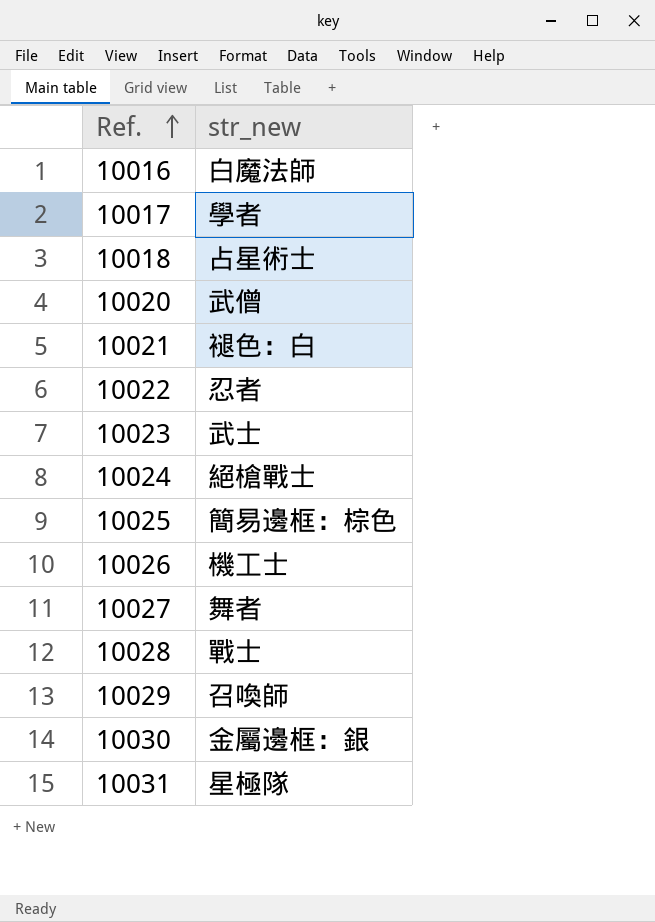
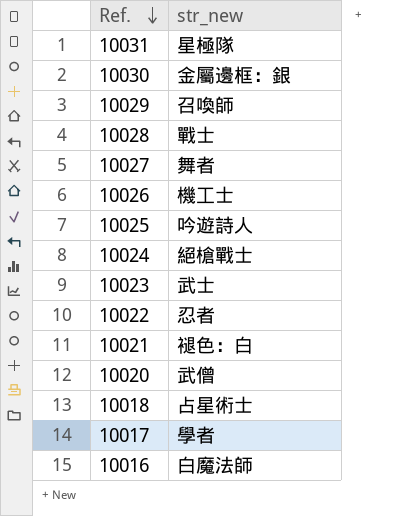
row order: Ref. ascending -> Ref. descending
10025 | str_new: 簡易邊框：棕色 -> 吟遊詩人

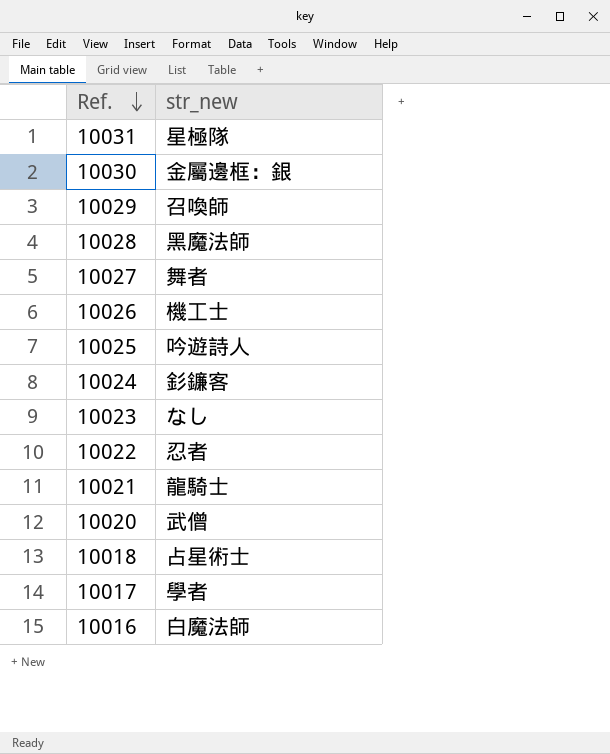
10028 | str_new: 戰士 -> 黑魔法師
10024 | str_new: 絕槍戰士 -> 釤鐮客
10023 | str_new: 武士 -> なし
10021 | str_new: 褪色：白 -> 龍騎士

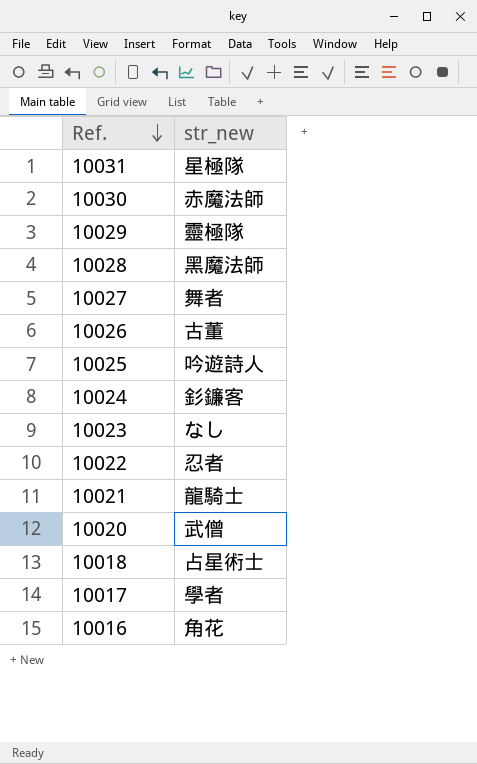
10030 | str_new: 金屬邊框：銀 -> 赤魔法師
10029 | str_new: 召喚師 -> 靈極隊
10026 | str_new: 機工士 -> 古董
10016 | str_new: 白魔法師 -> 角花

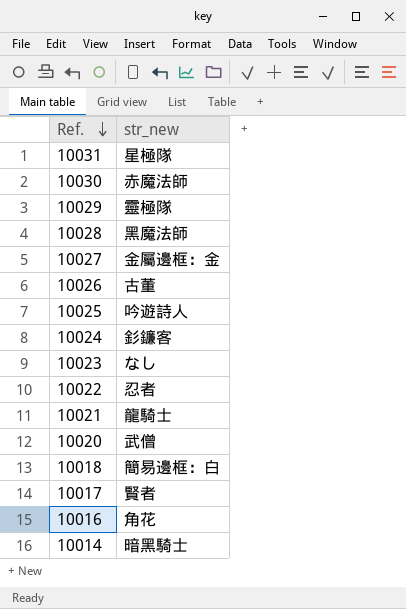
10027 | str_new: 舞者 -> 金屬邊框：金
10018 | str_new: 占星術士 -> 簡易邊框：白
10017 | str_new: 學者 -> 賢者
row 10014: none -> 暗黑騎士

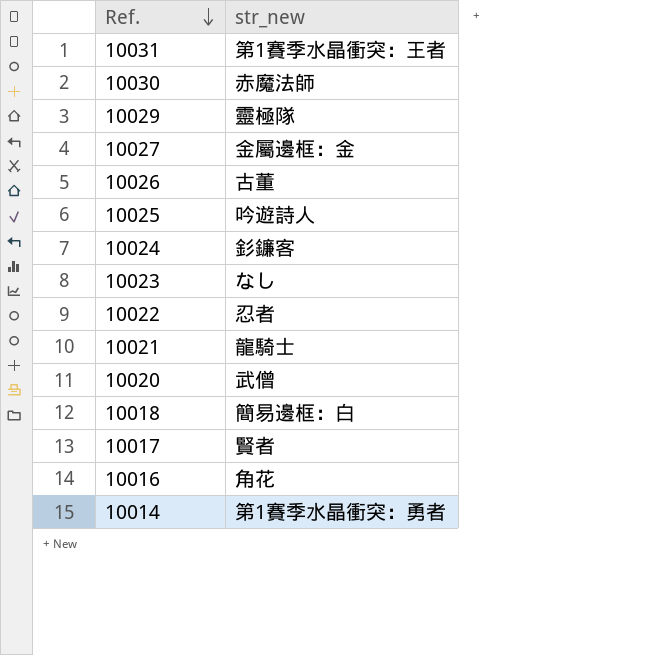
row 10028: 黑魔法師 -> none
10031 | str_new: 星極隊 -> 第1賽季水晶衝突：王者
10014 | str_new: 暗黑騎士 -> 第1賽季水晶衝突：勇者

